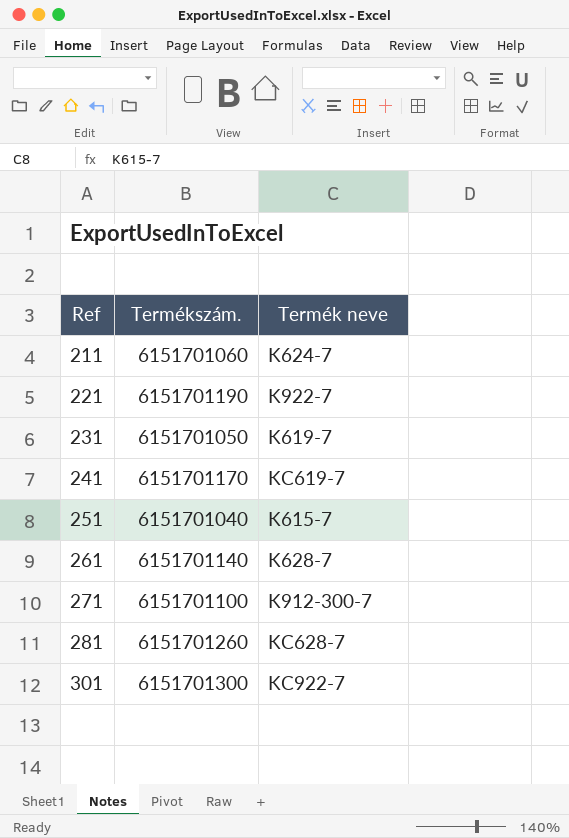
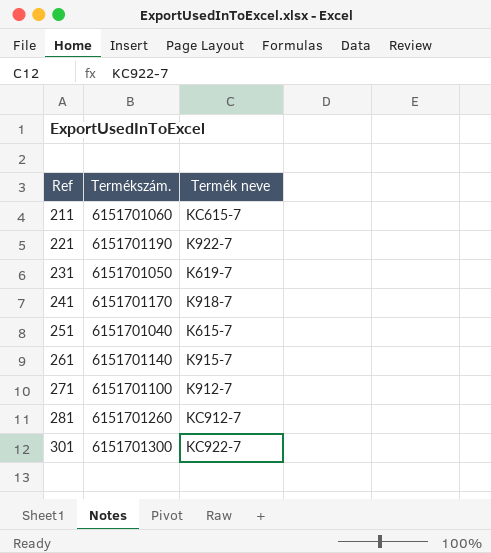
211 | Termék neve: K624-7 -> KC615-7
241 | Termék neve: KC619-7 -> K918-7
261 | Termék neve: K628-7 -> K915-7
271 | Termék neve: K912-300-7 -> K912-7
281 | Termék neve: KC628-7 -> KC912-7

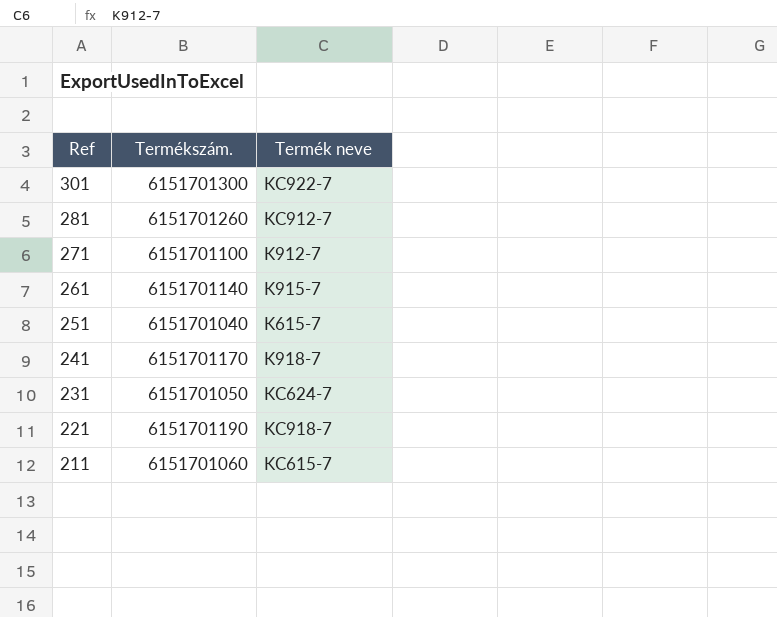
row order: Ref ascending -> Ref descending
231 | Termék neve: K619-7 -> KC624-7
221 | Termék neve: K922-7 -> KC918-7

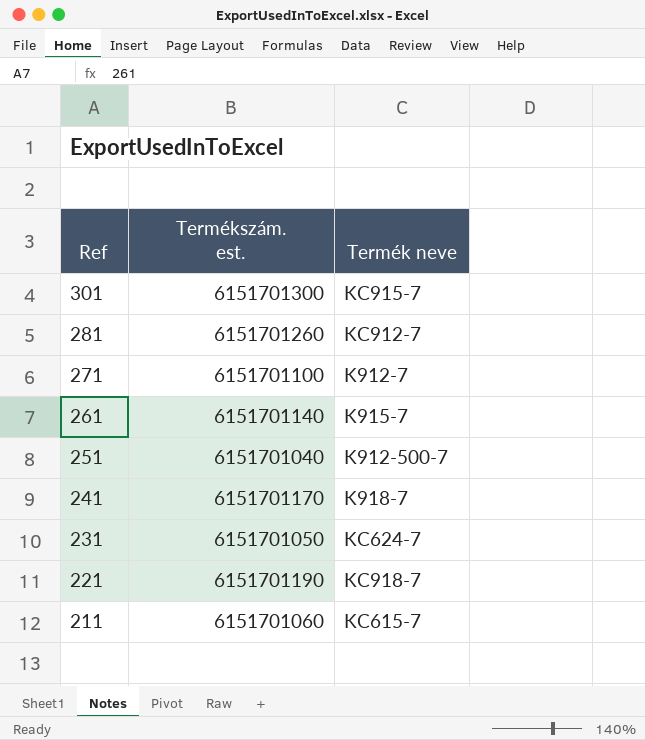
column name: Termékszám. -> Termékszám. est.
301 | Termék neve: KC922-7 -> KC915-7
251 | Termék neve: K615-7 -> K912-500-7

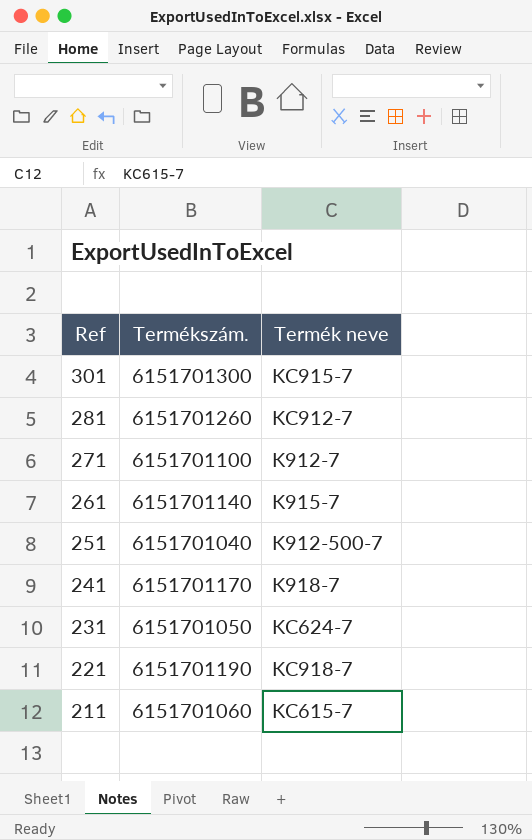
column name: Termékszám. est. -> Termékszám.

